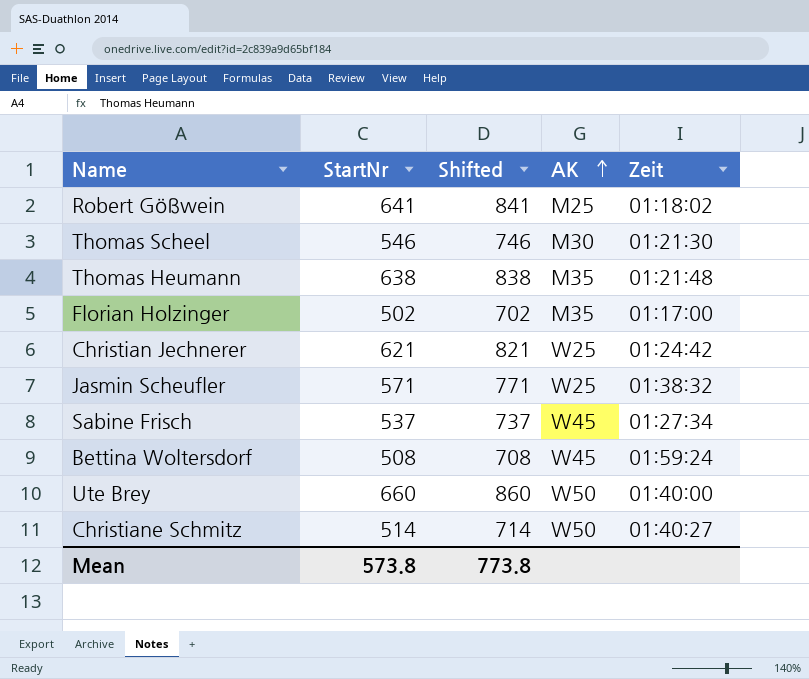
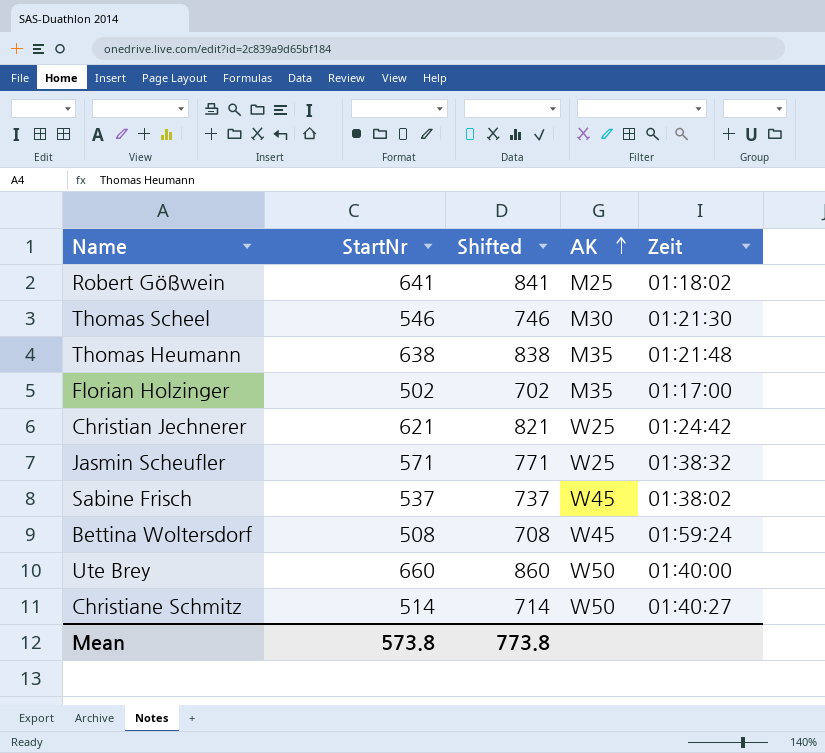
Sabine Frisch | Zeit: 01:27:34 -> 01:38:02

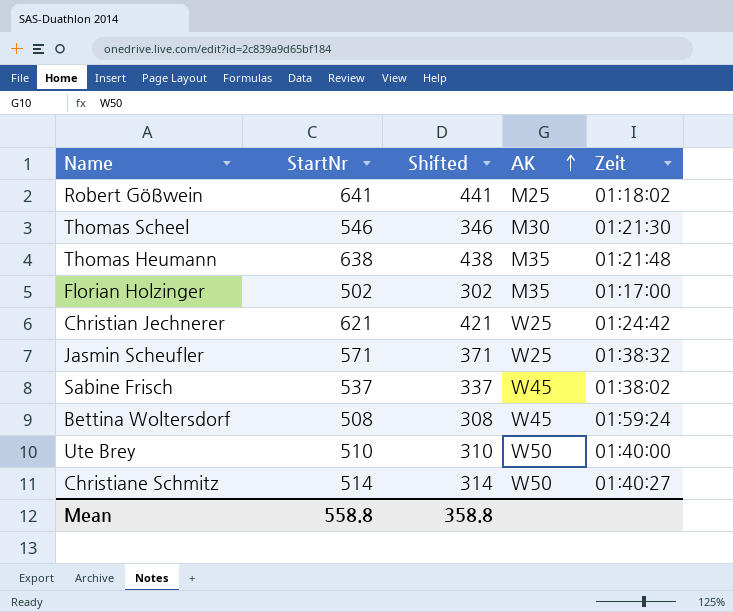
column Shifted | formula: [StartNr] + 200 -> [StartNr] - 200
Ute Brey | StartNr: 660 -> 510
Mean | StartNr: 573.8 -> 558.8
Mean | Shifted: 773.8 -> 358.8

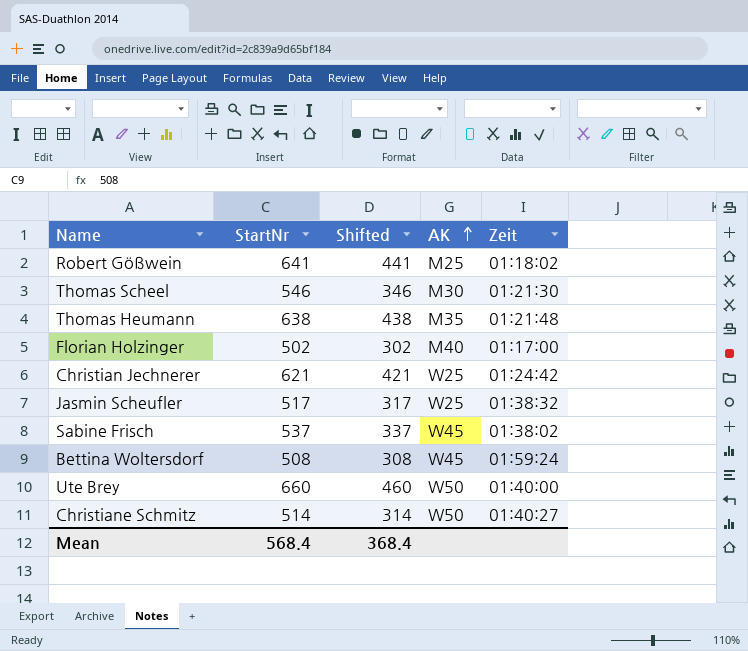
Florian Holzinger | AK: M35 -> M40
Jasmin Scheufler | StartNr: 571 -> 517
Jasmin Scheufler | Shifted: 371 -> 317
Ute Brey | StartNr: 510 -> 660
Ute Brey | Shifted: 310 -> 460
Mean | StartNr: 558.8 -> 568.4
Mean | Shifted: 358.8 -> 368.4

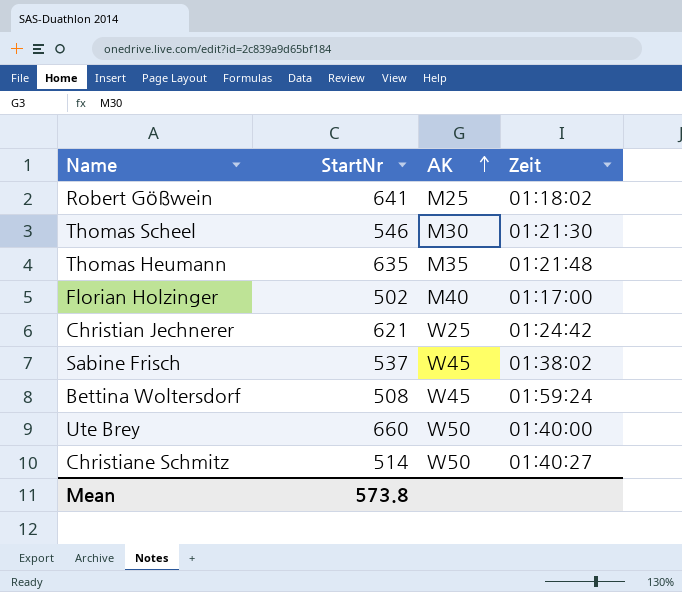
column Shifted | formula: [StartNr] - 200 -> none
row Jasmin Scheufler: 517 | 317 | W25 | 01:38:32 -> none
Thomas Heumann | StartNr: 638 -> 635
Mean | StartNr: 568.4 -> 573.8

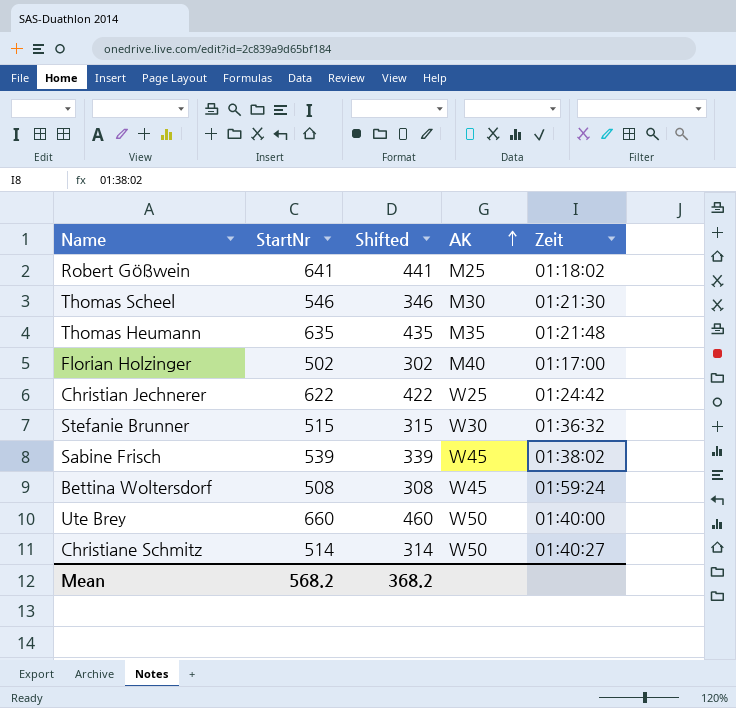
column Shifted | formula: none -> [StartNr] - 200
Christian Jechnerer | StartNr: 621 -> 622
row Stefanie Brunner: none -> 515 | 315 | W30 | 01:36:32
Sabine Frisch | StartNr: 537 -> 539
Mean | StartNr: 573.8 -> 568.2

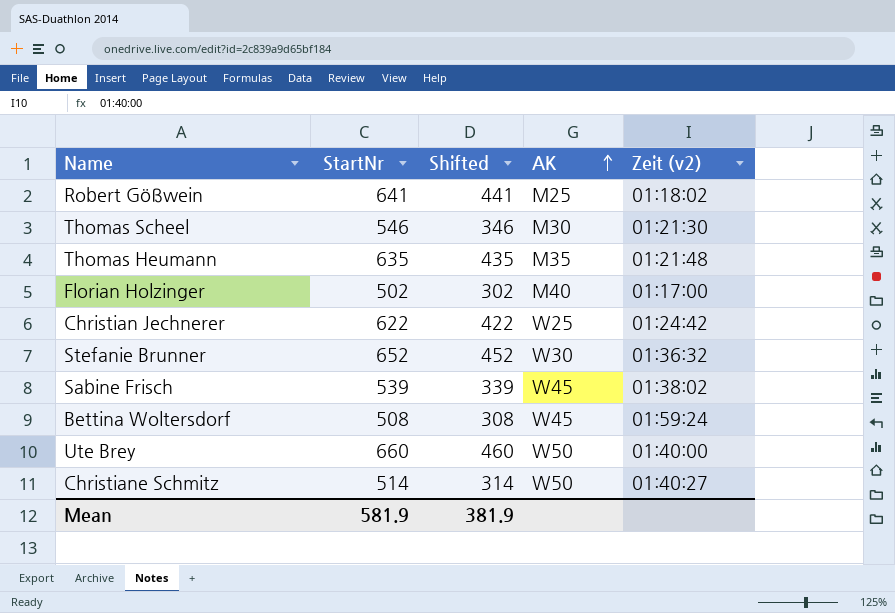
column name: Zeit -> Zeit (v2)
Stefanie Brunner | StartNr: 515 -> 652
Stefanie Brunner | Shifted: 315 -> 452
Mean | StartNr: 568.2 -> 581.9
Mean | Shifted: 368.2 -> 381.9

